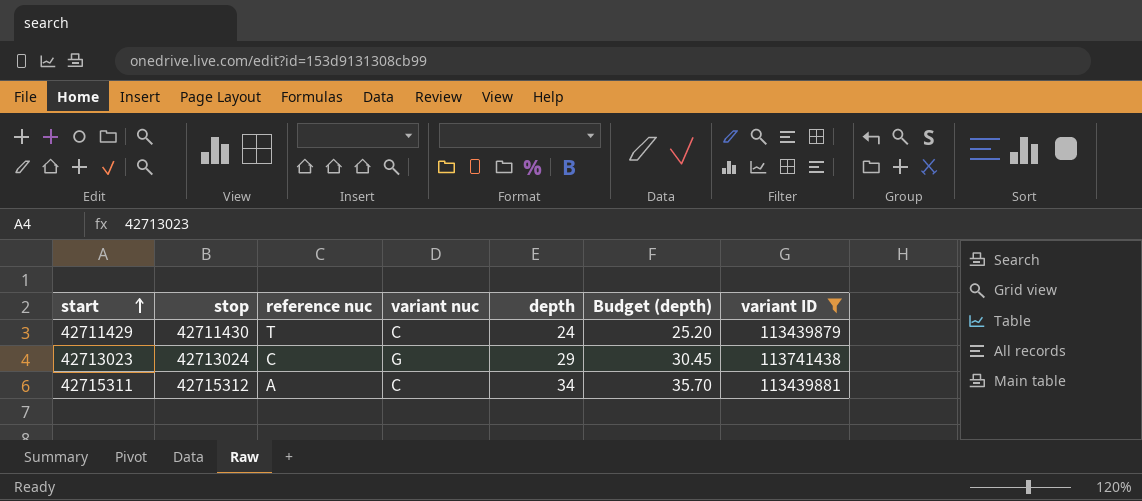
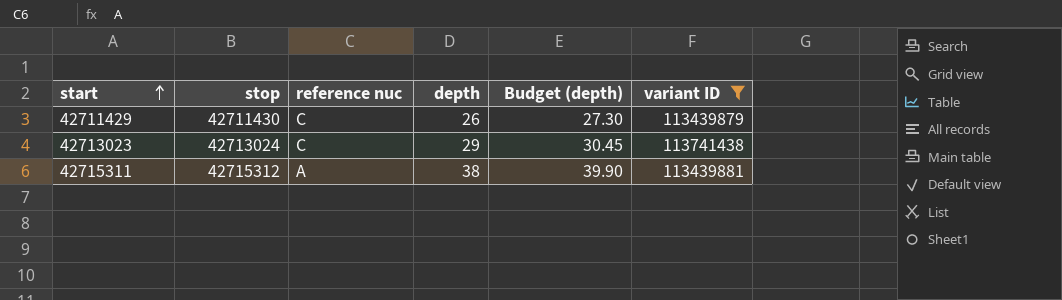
column variant nuc | position: 4 -> none
42711429 | reference nuc: T -> C
42711429 | depth: 24 -> 26
42711429 | Budget (depth): 25.20 -> 27.30
42715311 | depth: 34 -> 38
42715311 | Budget (depth): 35.70 -> 39.90

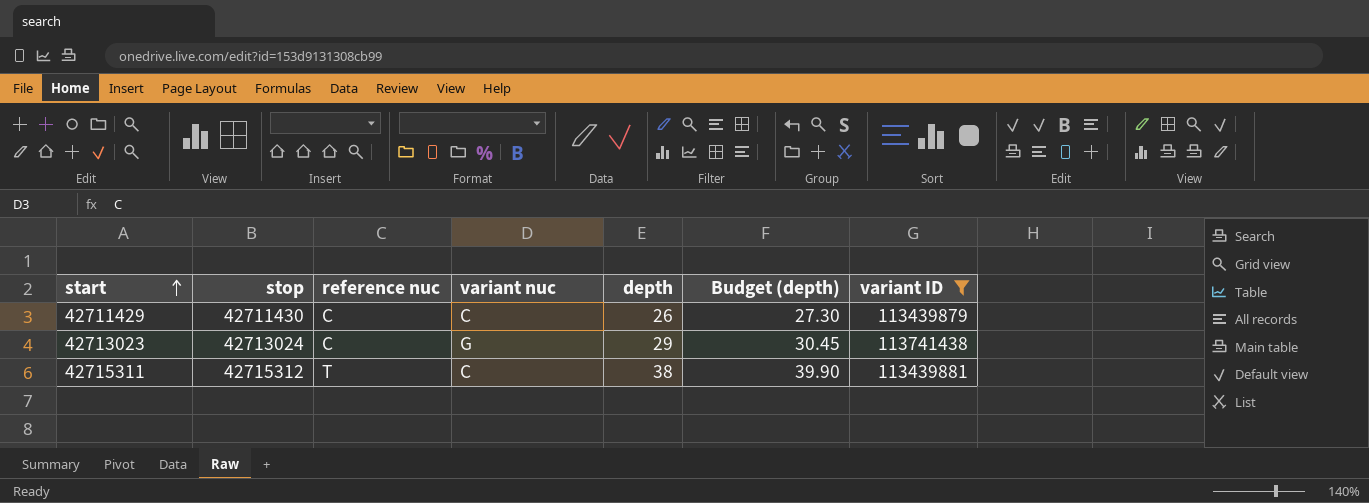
column variant nuc | position: none -> 4
42715311 | reference nuc: A -> T

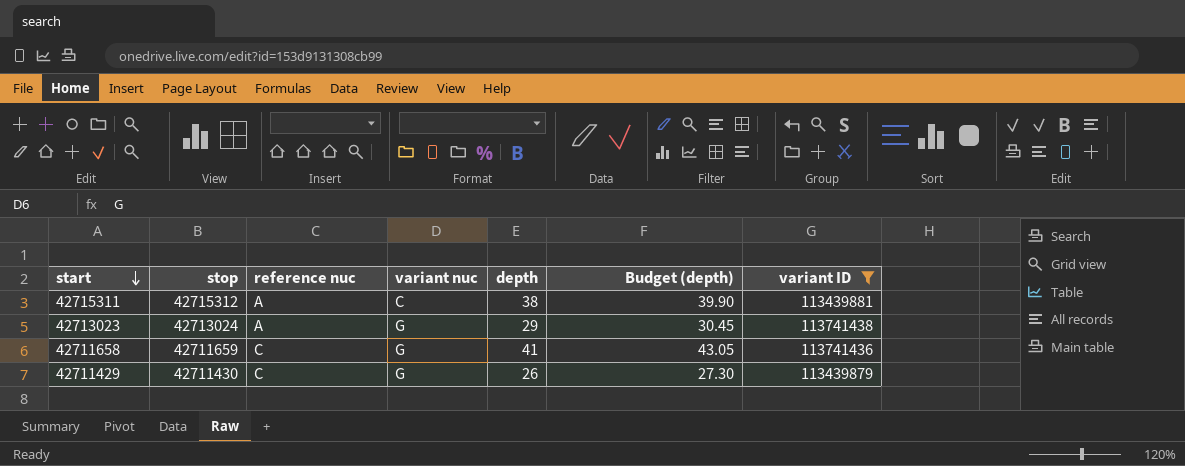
row order: start ascending -> start descending
42715311 | reference nuc: T -> A
42713023 | reference nuc: C -> A
row 42711658: none -> 42711659 | C | G | 41 | 43.05 | 113741436
42711429 | variant nuc: C -> G

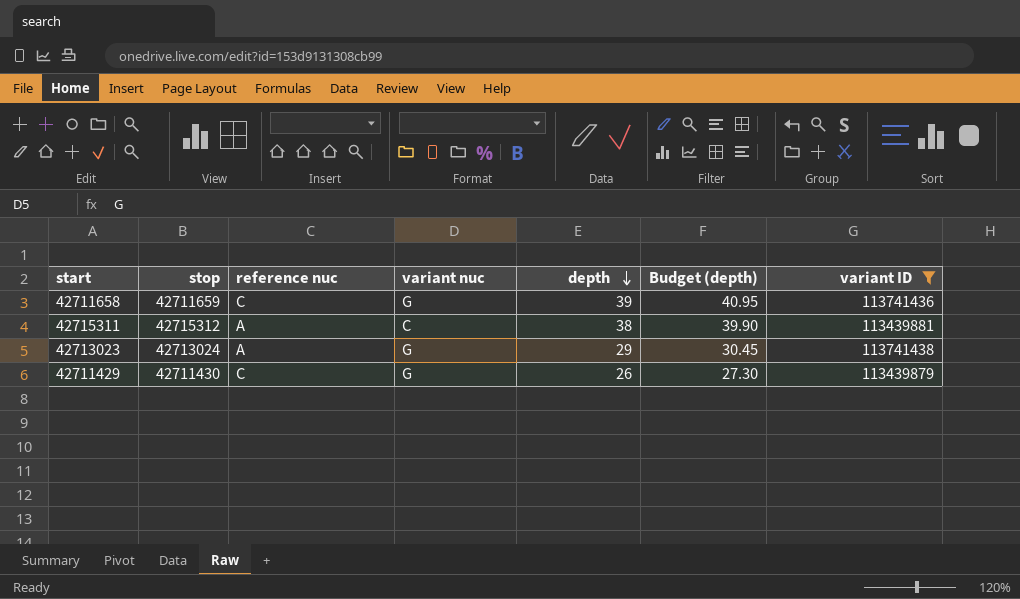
row order: start descending -> depth descending
42711658 | depth: 41 -> 39
42711658 | Budget (depth): 43.05 -> 40.95

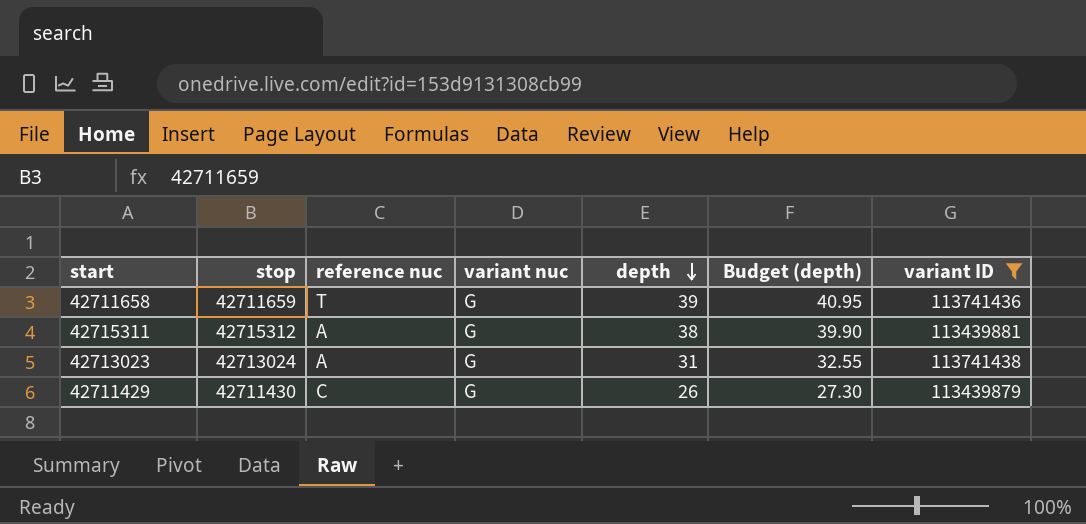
42711658 | reference nuc: C -> T
42715311 | variant nuc: C -> G
42713023 | depth: 29 -> 31
42713023 | Budget (depth): 30.45 -> 32.55

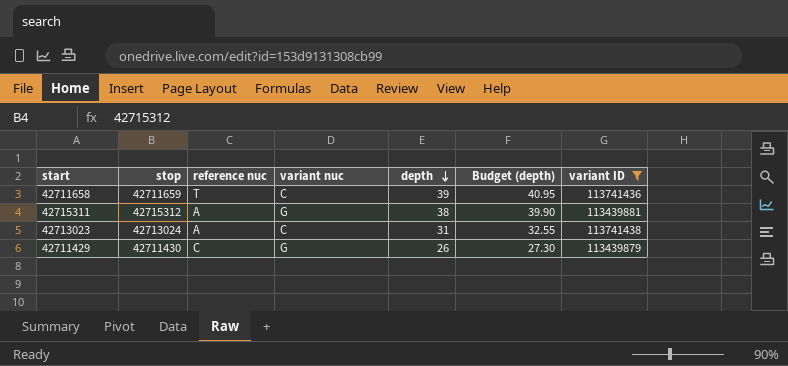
42711658 | variant nuc: G -> C
42713023 | variant nuc: G -> C

